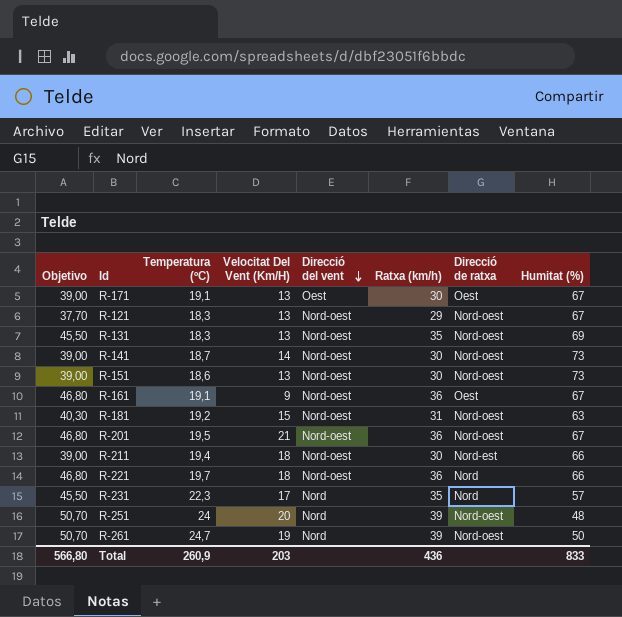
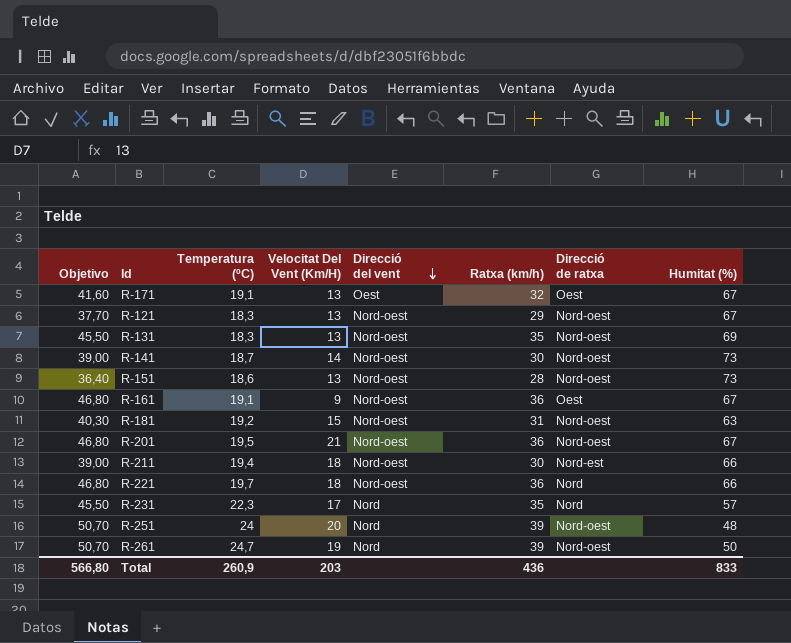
R-171 | Objetivo: 39,00 -> 41,60
R-171 | Ratxa (km/h): 30 -> 32
R-151 | Objetivo: 39,00 -> 36,40
R-151 | Ratxa (km/h): 30 -> 28

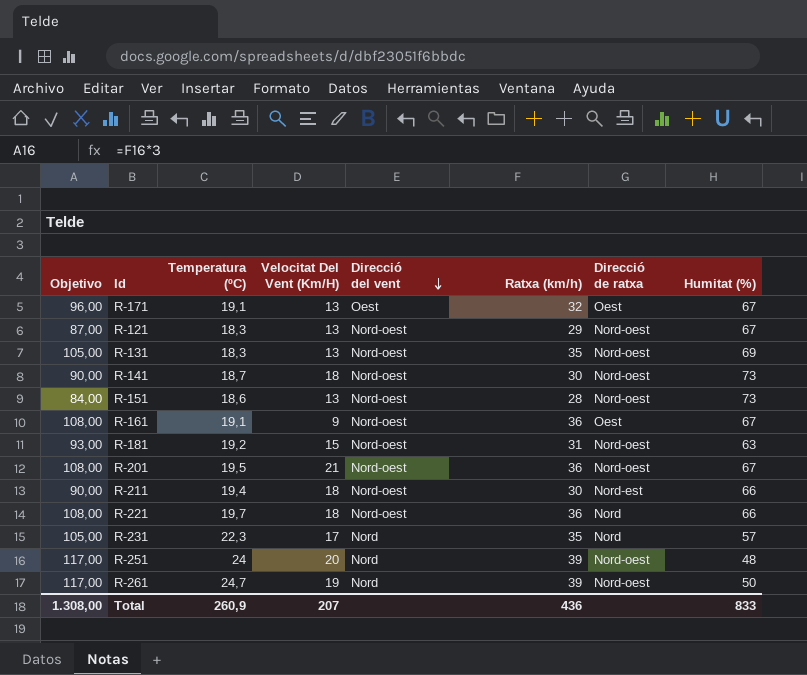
column Objetivo | formula: [Ratxa (km/h)] * 1,3 -> [Ratxa (km/h)] * 3
R-141 | Velocitat Del Vent (Km/H): 14 -> 18
Total | Objetivo: 566,80 -> 1.308,00
Total | Velocitat Del Vent (Km/H): 203 -> 207

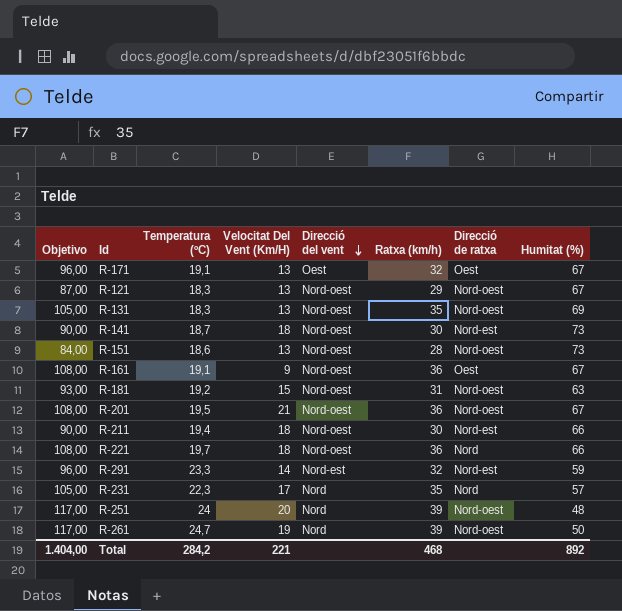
R-141 | Direcció de ratxa: Nord-oest -> Nord-est
row R-291: none -> 96,00 | 23,3 | 14 | Nord-est | 32 | Nord-est | 59
Total | Objetivo: 1.308,00 -> 1.404,00
Total | Temperatura (ºC): 260,9 -> 284,2
Total | Velocitat Del Vent (Km/H): 207 -> 221
Total | Ratxa (km/h): 436 -> 468
Total | Humitat (%): 833 -> 892

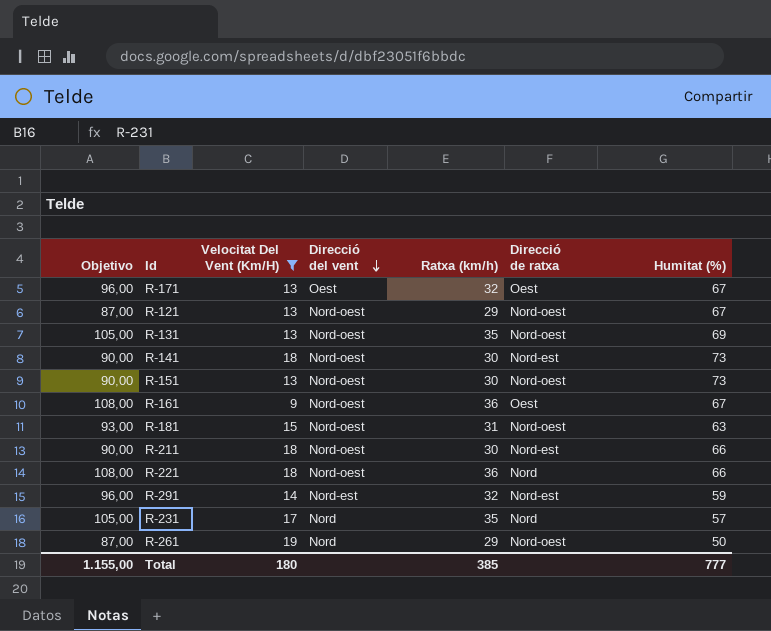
filter: none -> Velocitat Del Vent (Km/H) <= 19
column Temperatura (ºC) | position: 3 -> none
R-151 | Objetivo: 84,00 -> 90,00
R-151 | Ratxa (km/h): 28 -> 30
R-261 | Objetivo: 117,00 -> 87,00
R-261 | Ratxa (km/h): 39 -> 29
Total | Objetivo: 1.404,00 -> 1.155,00
Total | Velocitat Del Vent (Km/H): 221 -> 180
Total | Ratxa (km/h): 468 -> 385
Total | Humitat (%): 892 -> 777

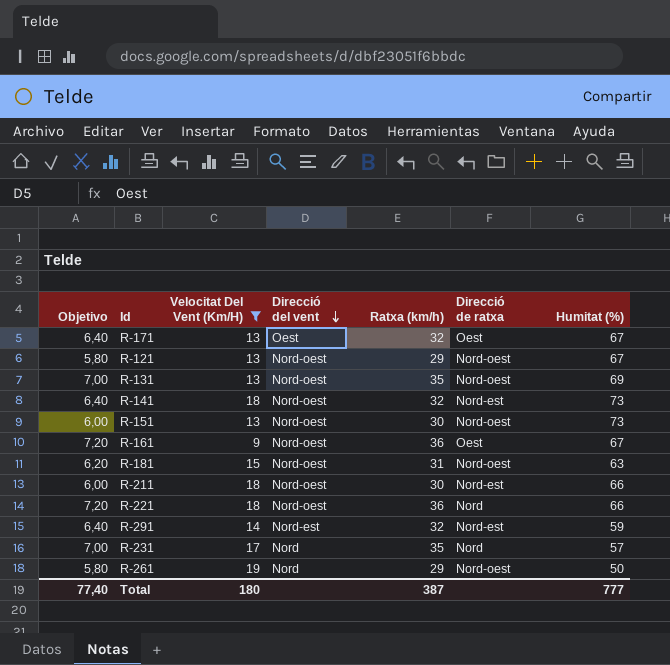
column Objetivo | formula: [Ratxa (km/h)] * 3 -> [Ratxa (km/h)] * 0,2
R-141 | Ratxa (km/h): 30 -> 32
Total | Objetivo: 1.155,00 -> 77,40
Total | Ratxa (km/h): 385 -> 387

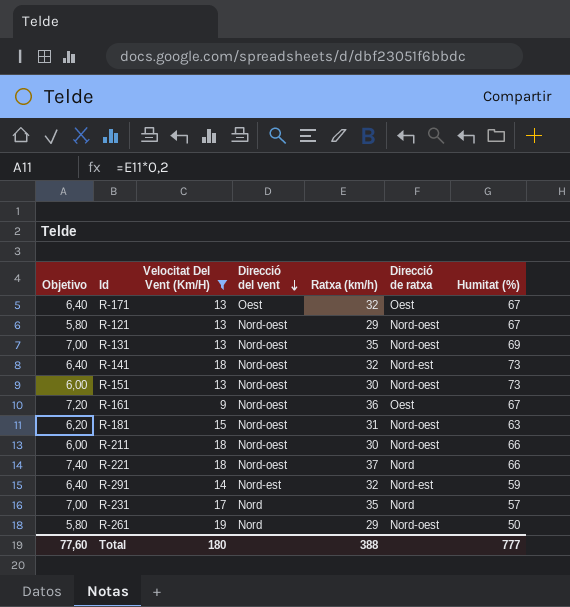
R-211 | Direcció de ratxa: Nord-est -> Nord-oest
R-221 | Objetivo: 7,20 -> 7,40
R-221 | Ratxa (km/h): 36 -> 37
Total | Objetivo: 77,40 -> 77,60
Total | Ratxa (km/h): 387 -> 388

